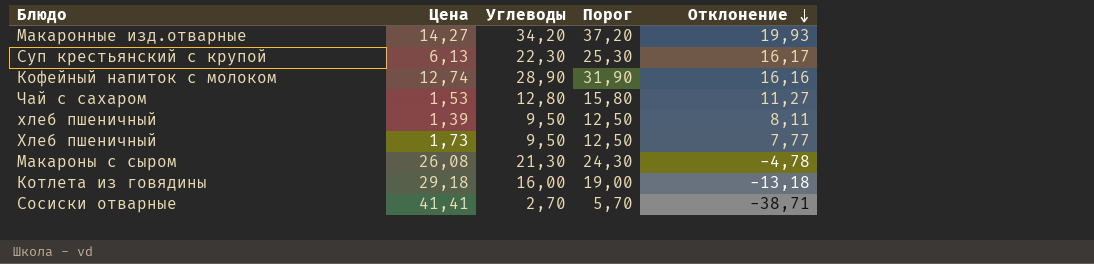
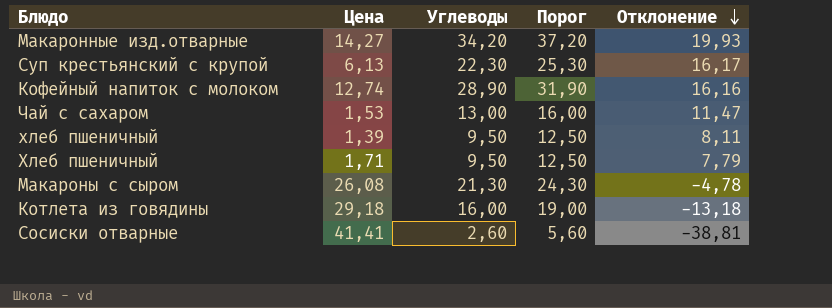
Чай с сахаром | Углеводы: 12,80 -> 13,00
Чай с сахаром | Порог: 15,80 -> 16,00
Чай с сахаром | Отклонение: 11,27 -> 11,47
Хлеб пшеничный | Цена: 1,73 -> 1,71
Хлеб пшеничный | Отклонение: 7,77 -> 7,79
Сосиски отварные | Углеводы: 2,70 -> 2,60
Сосиски отварные | Порог: 5,70 -> 5,60
Сосиски отварные | Отклонение: -38,71 -> -38,81

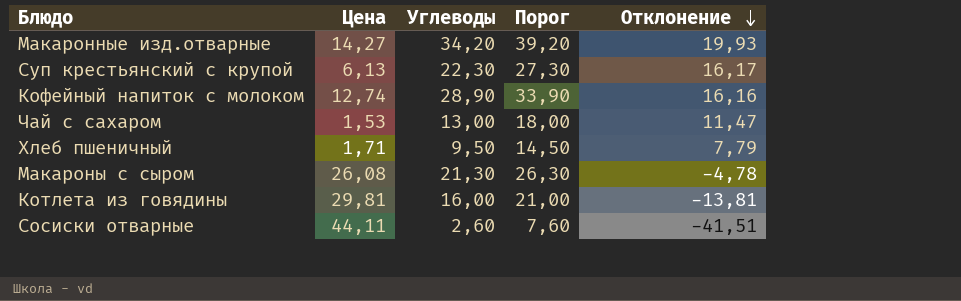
column Порог | formula: [Углеводы] + 3 -> [Углеводы] + 5
row хлеб пшеничный: 1,39 | 9,50 | 12,50 | 8,11 -> none
Котлета из говядины | Цена: 29,18 -> 29,81
Котлета из говядины | Отклонение: -13,18 -> -13,81
Сосиски отварные | Цена: 41,41 -> 44,11
Сосиски отварные | Отклонение: -38,81 -> -41,51

